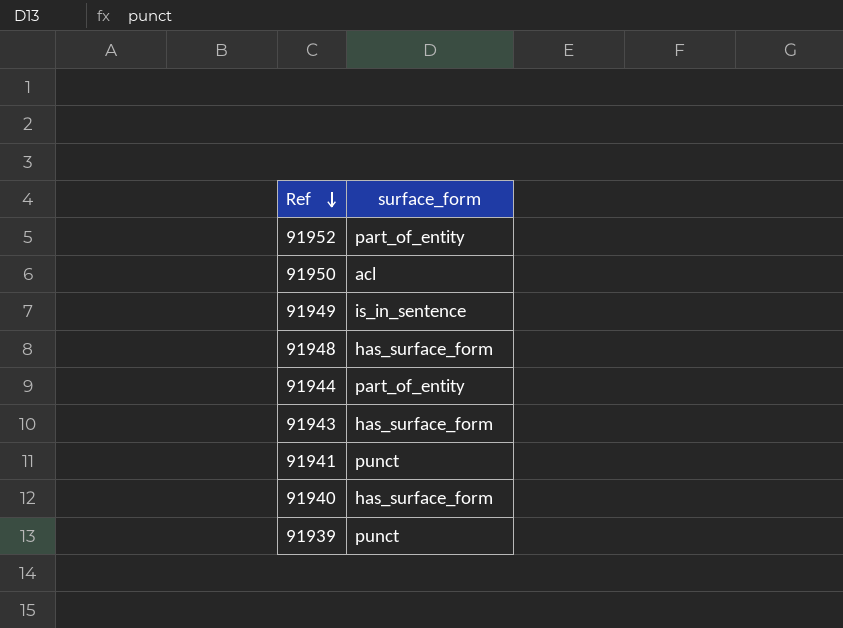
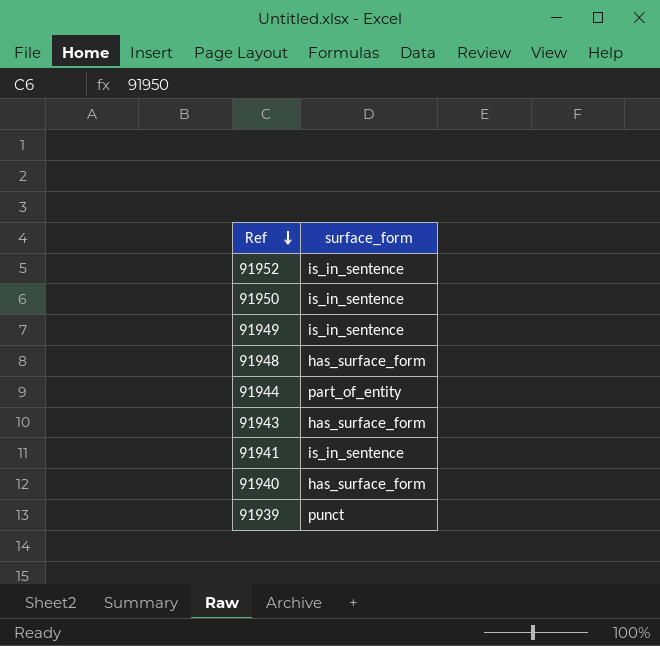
91952 | surface_form: part_of_entity -> is_in_sentence
91950 | surface_form: acl -> is_in_sentence
91941 | surface_form: punct -> is_in_sentence

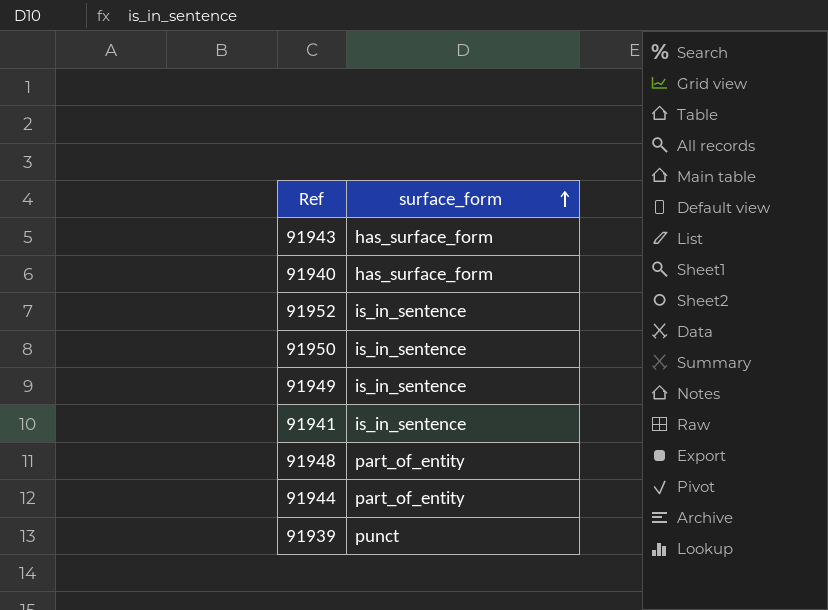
row order: Ref descending -> surface_form ascending
91948 | surface_form: has_surface_form -> part_of_entity

